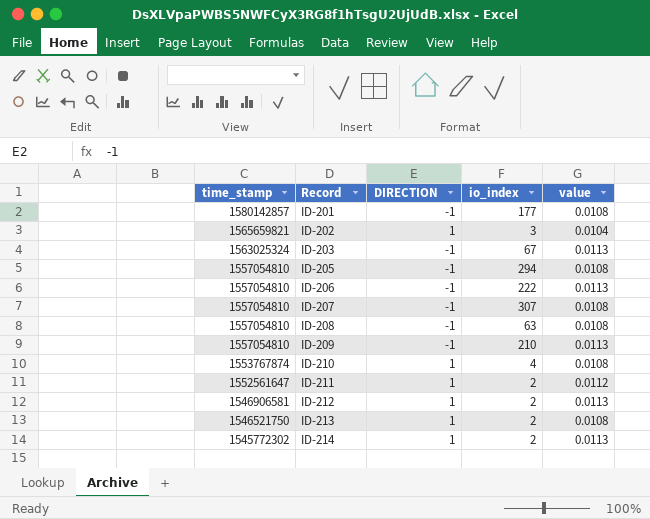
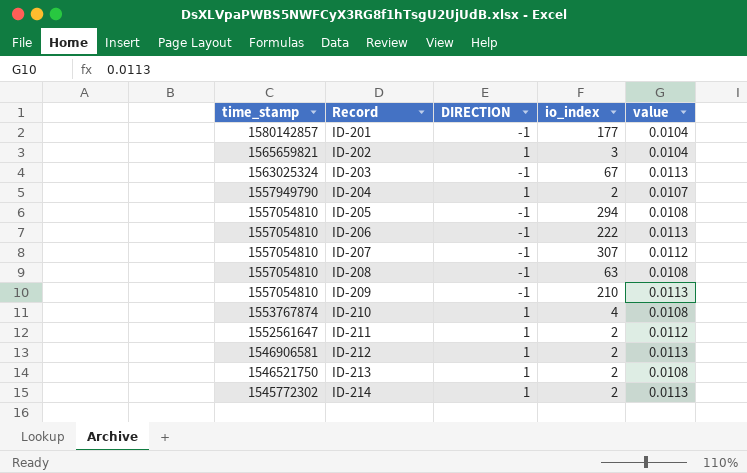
ID-201 | value: 0.0108 -> 0.0104
row ID-204: none -> 1557949790 | 1 | 2 | 0.0107
ID-207 | value: 0.0108 -> 0.0112

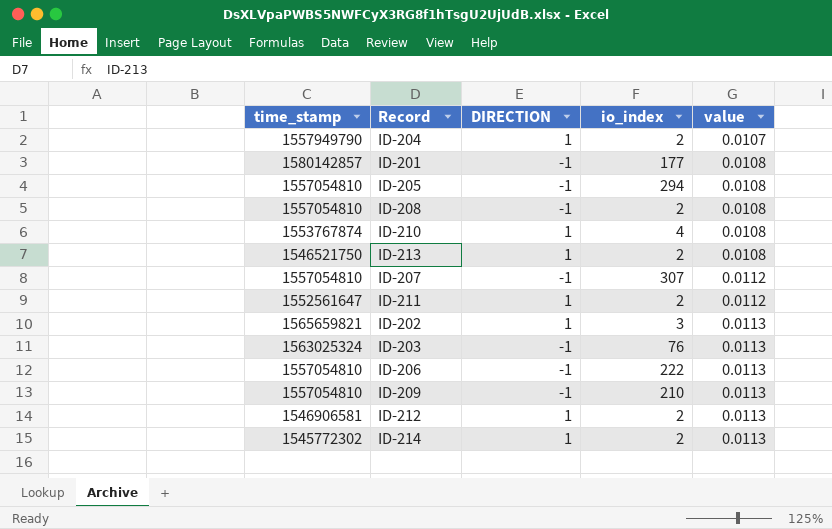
row order: time_stamp descending -> value ascending
ID-201 | value: 0.0104 -> 0.0108
ID-208 | io_index: 63 -> 2
ID-202 | value: 0.0104 -> 0.0113
ID-203 | io_index: 67 -> 76

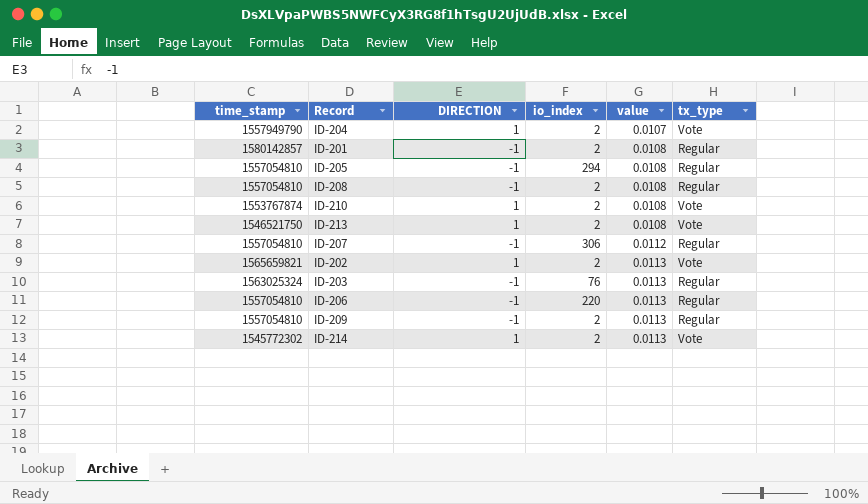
column tx_type | position: none -> 6
row ID-211: 1552561647 | 1 | 2 | 0.0112 -> none
row ID-212: 1546906581 | 1 | 2 | 0.0113 -> none
ID-201 | io_index: 177 -> 2
ID-210 | io_index: 4 -> 2
ID-207 | io_index: 307 -> 306
ID-202 | io_index: 3 -> 2
ID-206 | io_index: 222 -> 220
ID-209 | io_index: 210 -> 2

